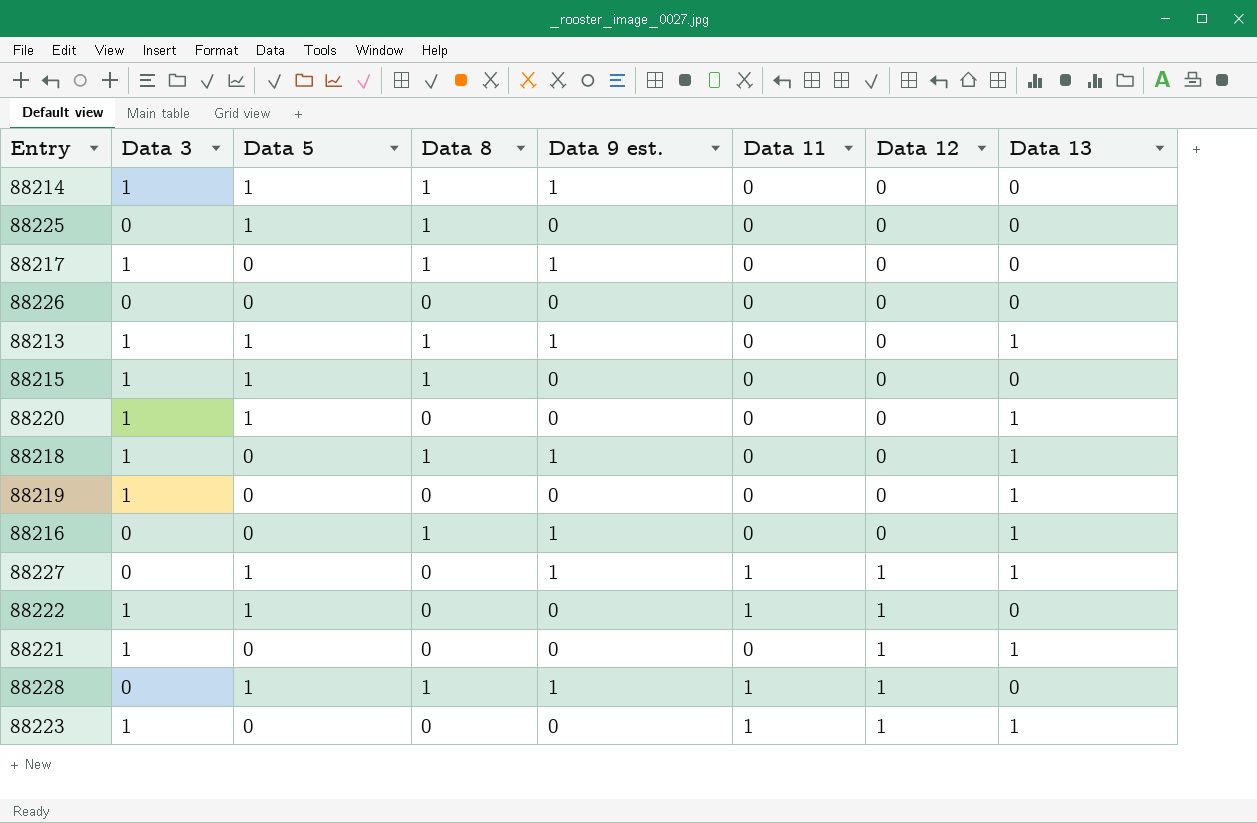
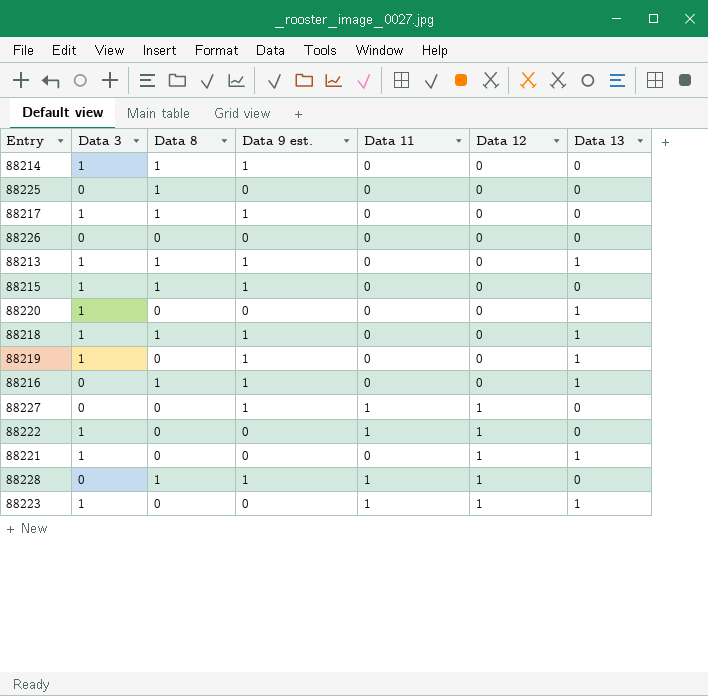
column Data 5 | position: 3 -> none
88215 | Data 9 est.: 0 -> 1
88219 | Data 9 est.: 0 -> 1
88227 | Data 13: 1 -> 0

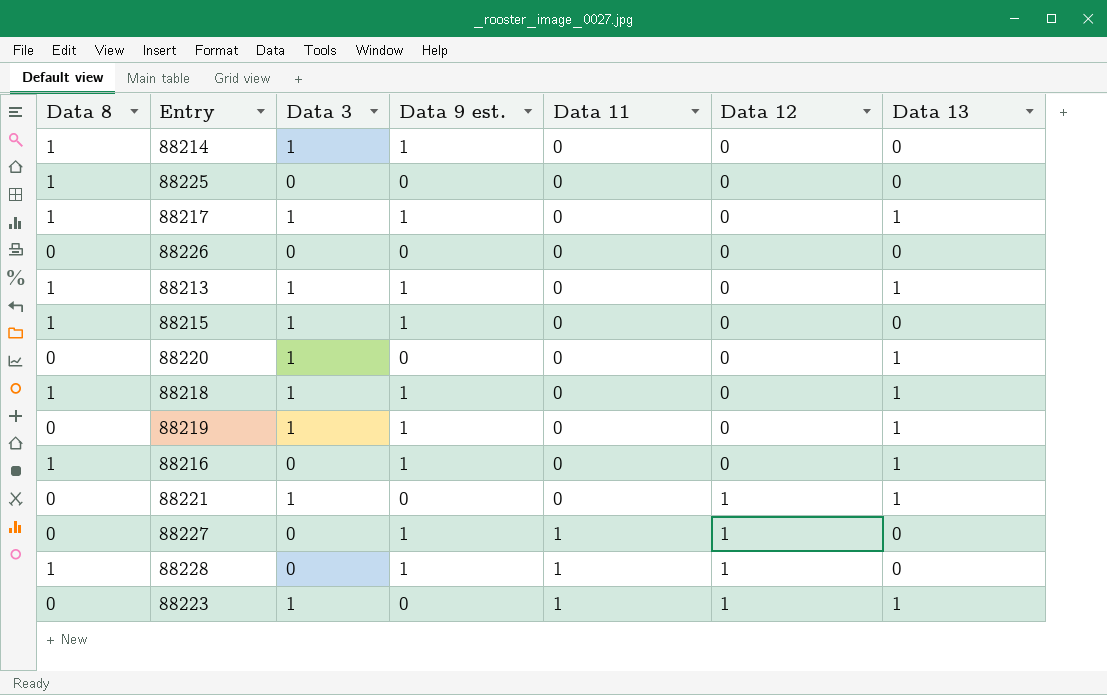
row order: Data 12 ascending -> Data 11 ascending
column Data 8 | position: 3 -> 1
row 88222: 1 | 0 | 0 | 1 | 1 | 0 -> none
88217 | Data 13: 0 -> 1

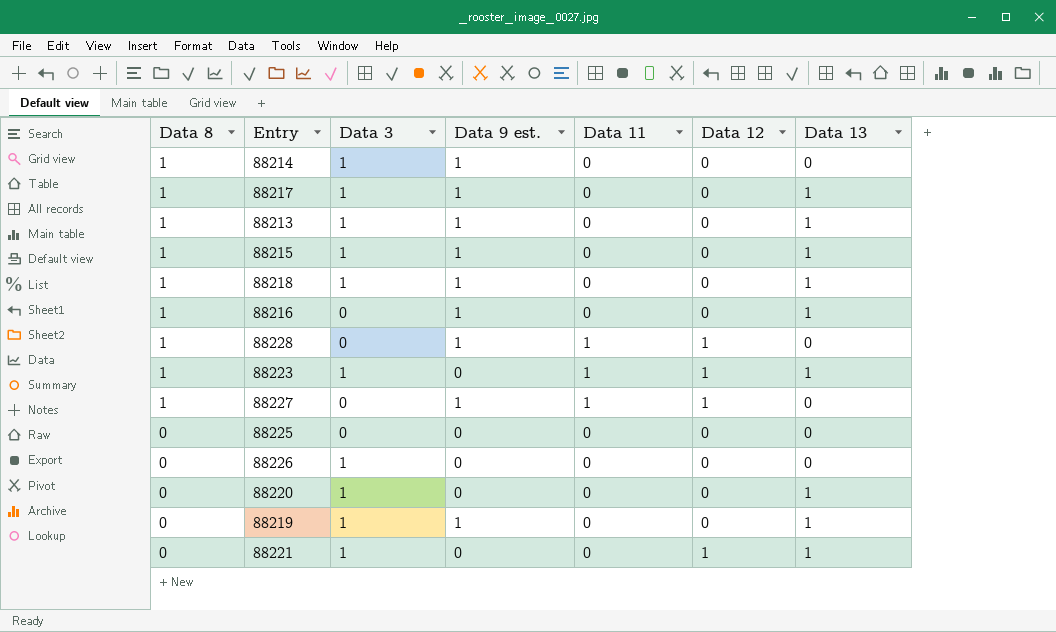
row order: Data 11 ascending -> Data 8 descending
88215 | Data 13: 0 -> 1
88223 | Data 8: 0 -> 1
88227 | Data 8: 0 -> 1
88225 | Data 8: 1 -> 0
88226 | Data 3: 0 -> 1

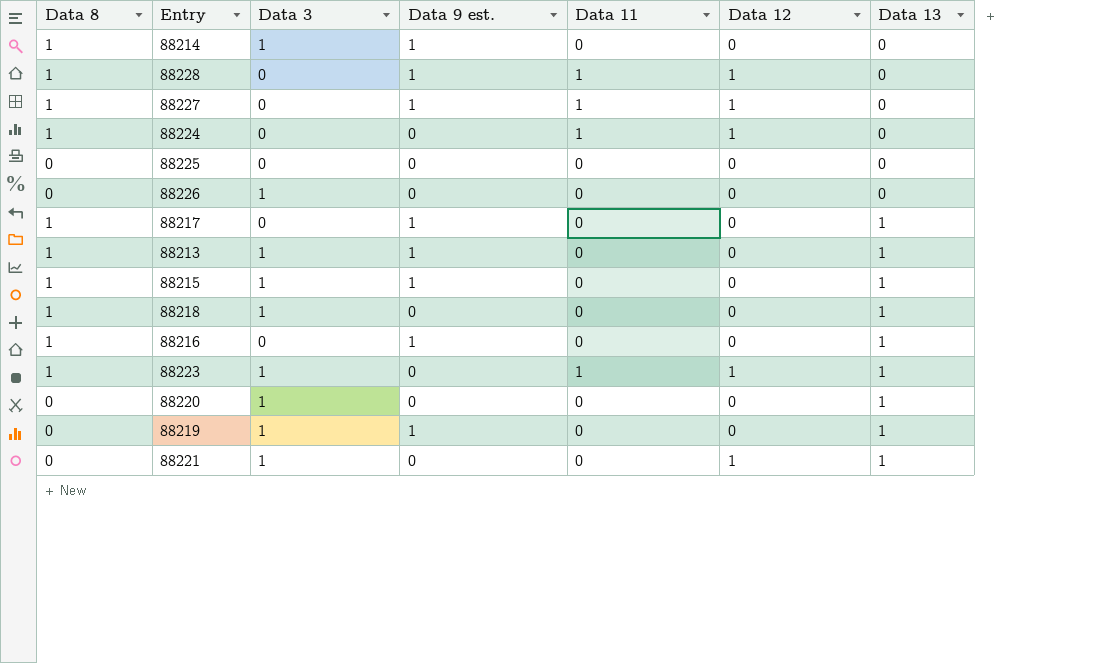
row order: Data 8 descending -> Data 13 ascending
row 88224: none -> 1 | 0 | 0 | 1 | 1 | 0
88217 | Data 3: 1 -> 0
88218 | Data 9 est.: 1 -> 0

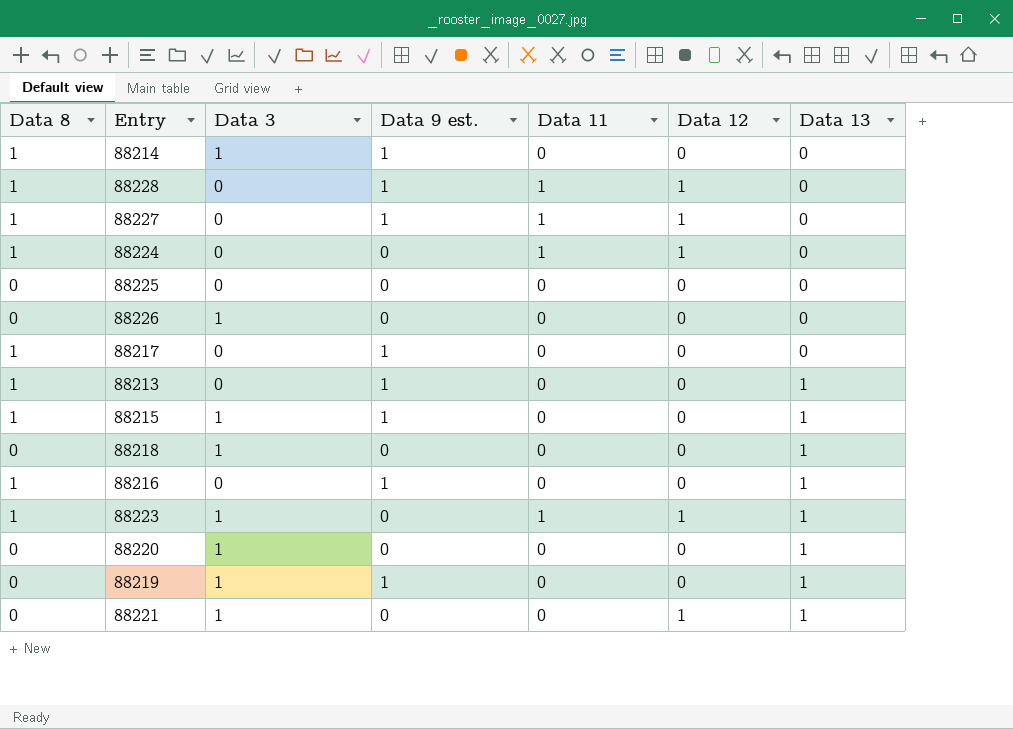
88217 | Data 13: 1 -> 0
88213 | Data 3: 1 -> 0
88218 | Data 8: 1 -> 0

